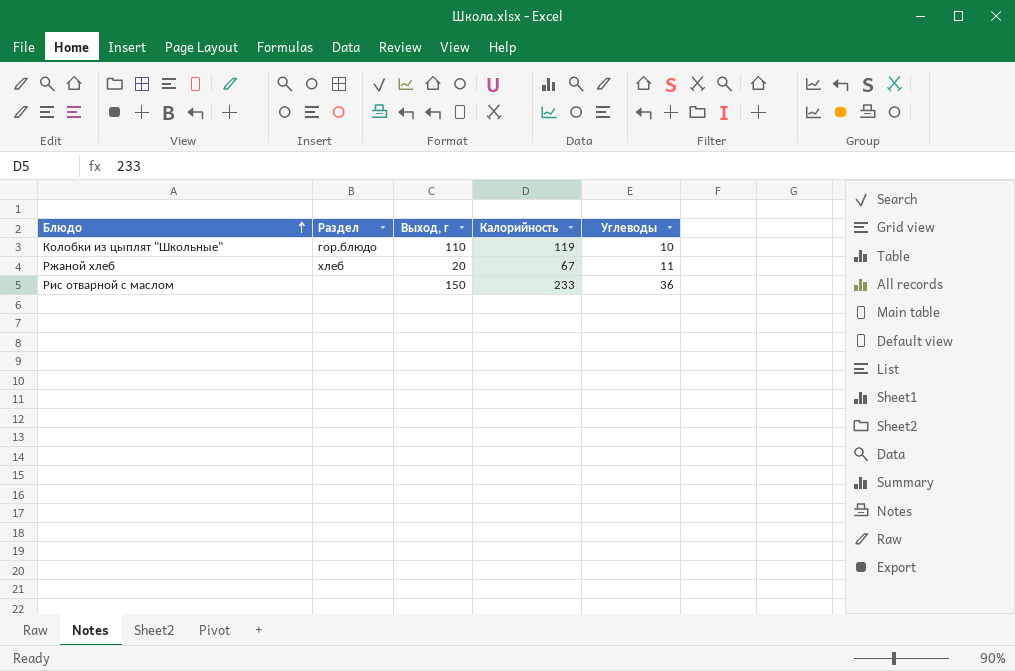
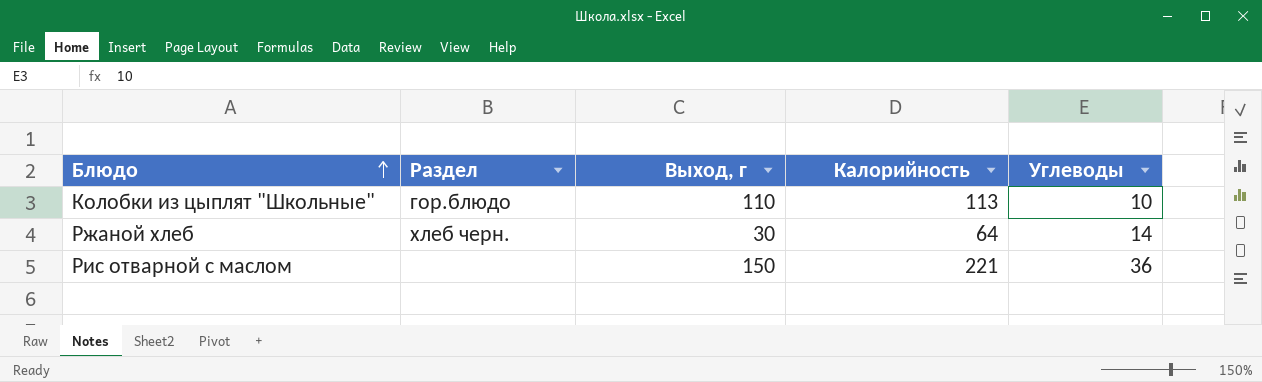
Колобки из цыплят "Школьные" | Калорийность: 119 -> 113
Ржаной хлеб | Раздел: хлеб -> хлеб черн.
Ржаной хлеб | Выход, г: 20 -> 30
Ржаной хлеб | Калорийность: 67 -> 64
Ржаной хлеб | Углеводы: 11 -> 14
Рис отварной с маслом | Калорийность: 233 -> 221

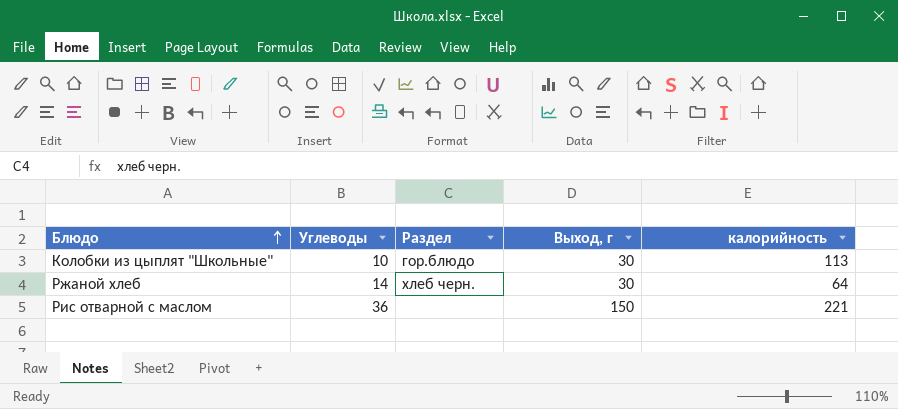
column Углеводы | position: 5 -> 2
column name: Калорийность -> калорийность
Колобки из цыплят "Школьные" | Выход, г: 110 -> 30

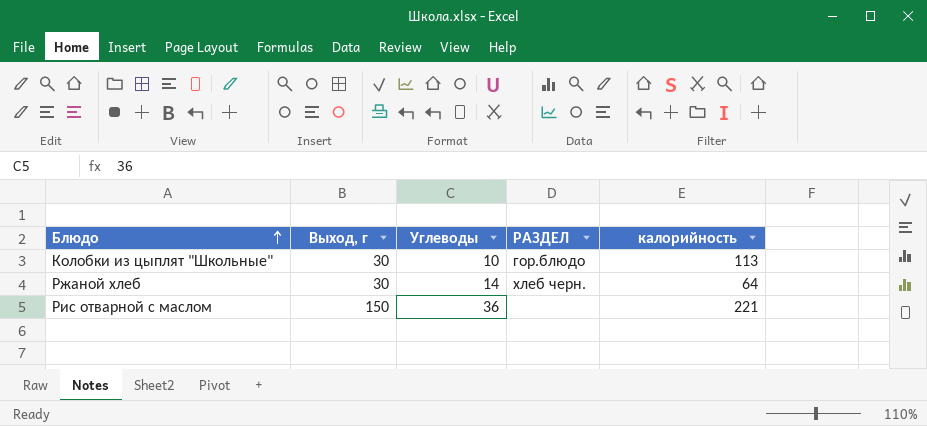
column Выход, г | position: 4 -> 2
column name: Раздел -> РАЗДЕЛ

